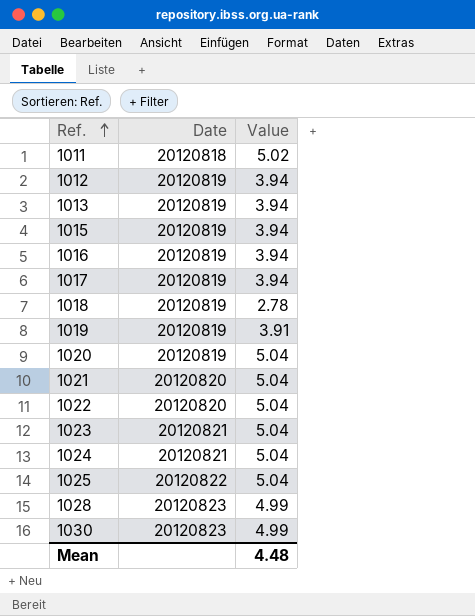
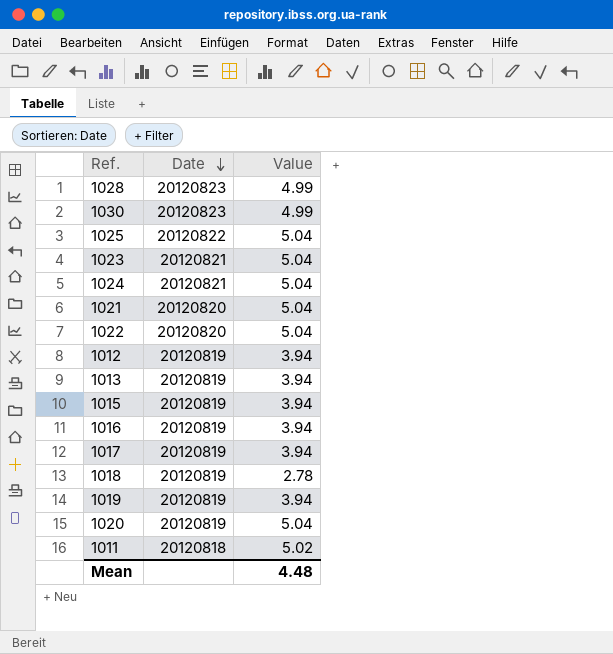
row order: Ref. ascending -> Date descending
1019 | Value: 3.91 -> 3.94

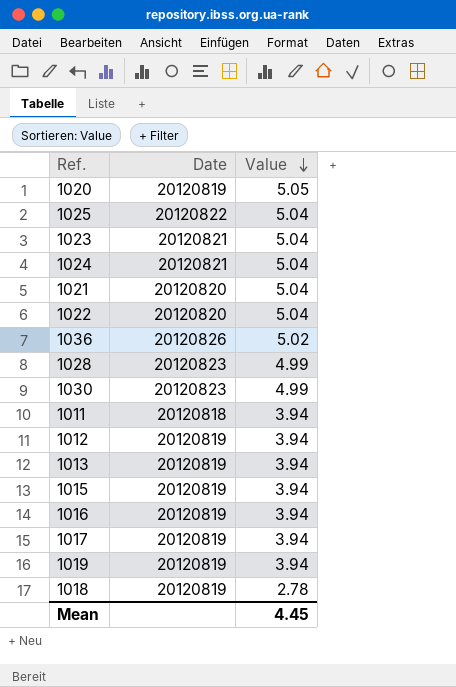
row order: Date descending -> Value descending
1020 | Value: 5.04 -> 5.05
row 1036: none -> 20120826 | 5.02
1011 | Value: 5.02 -> 3.94
Mean | Value: 4.48 -> 4.45

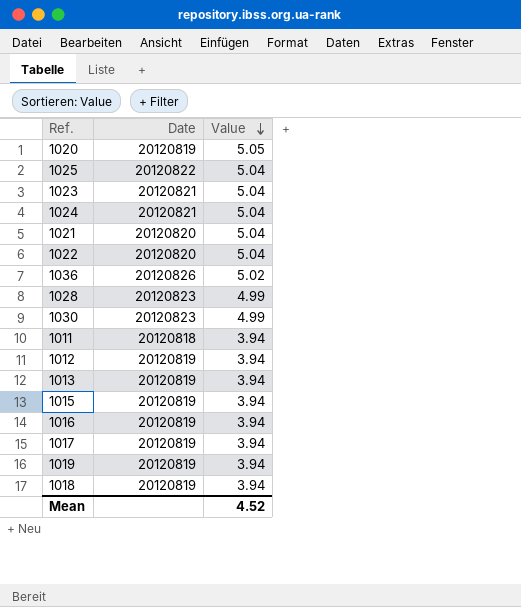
1018 | Value: 2.78 -> 3.94
Mean | Value: 4.45 -> 4.52

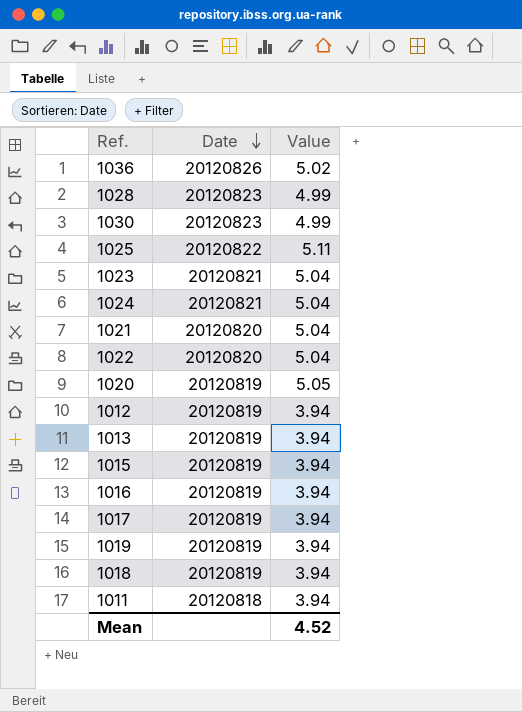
row order: Value descending -> Date descending
1025 | Value: 5.04 -> 5.11

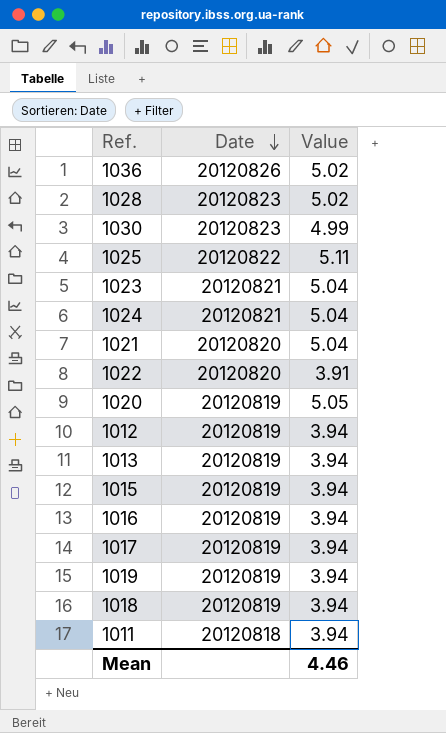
1028 | Value: 4.99 -> 5.02
1022 | Value: 5.04 -> 3.91
Mean | Value: 4.52 -> 4.46

